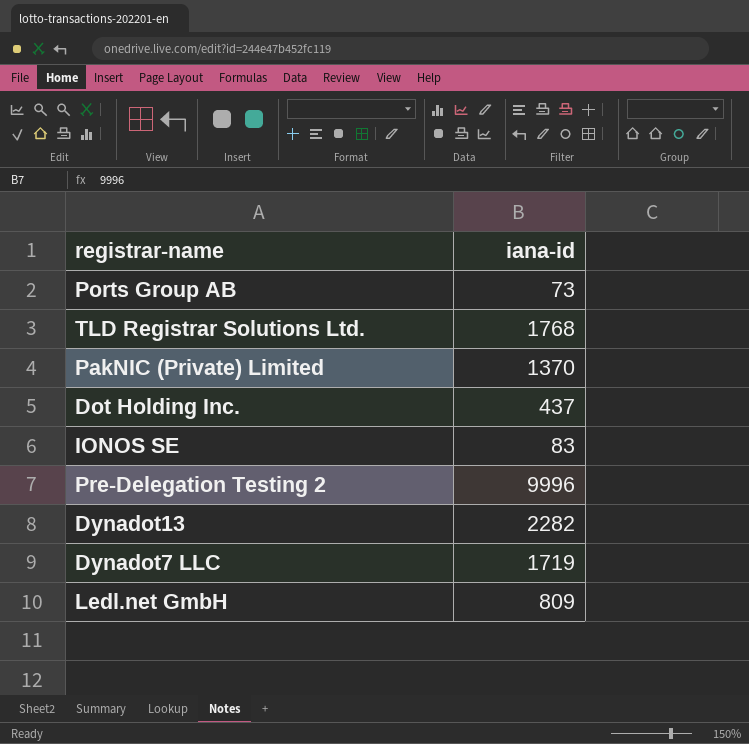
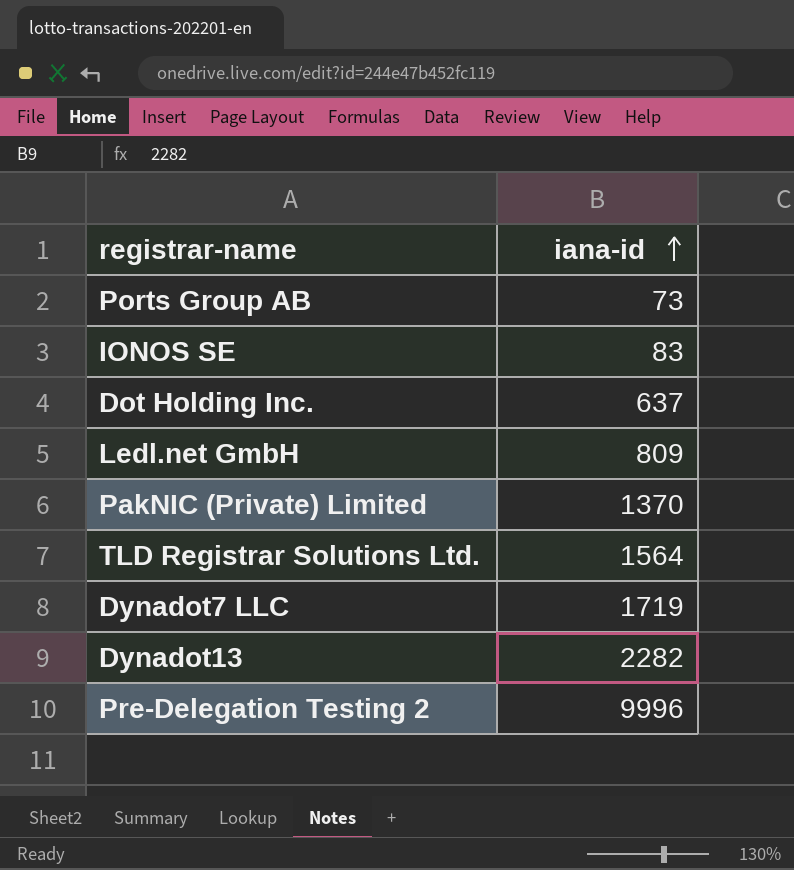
row order: none -> iana-id ascending
Dot Holding Inc. | iana-id: 437 -> 637
TLD Registrar Solutions Ltd. | iana-id: 1768 -> 1564

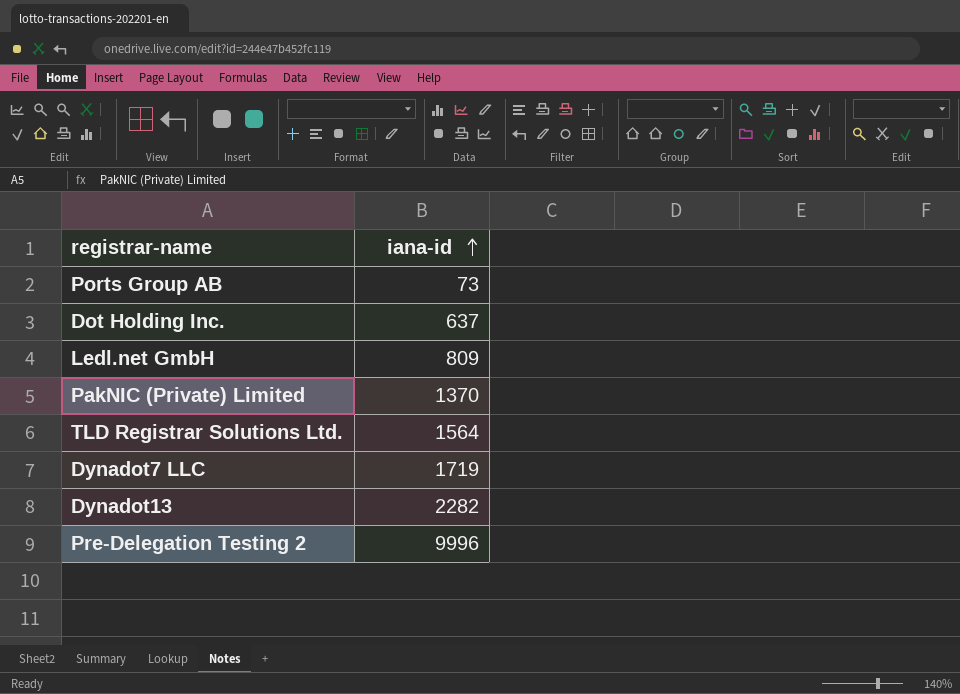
row IONOS SE: 83 -> none

